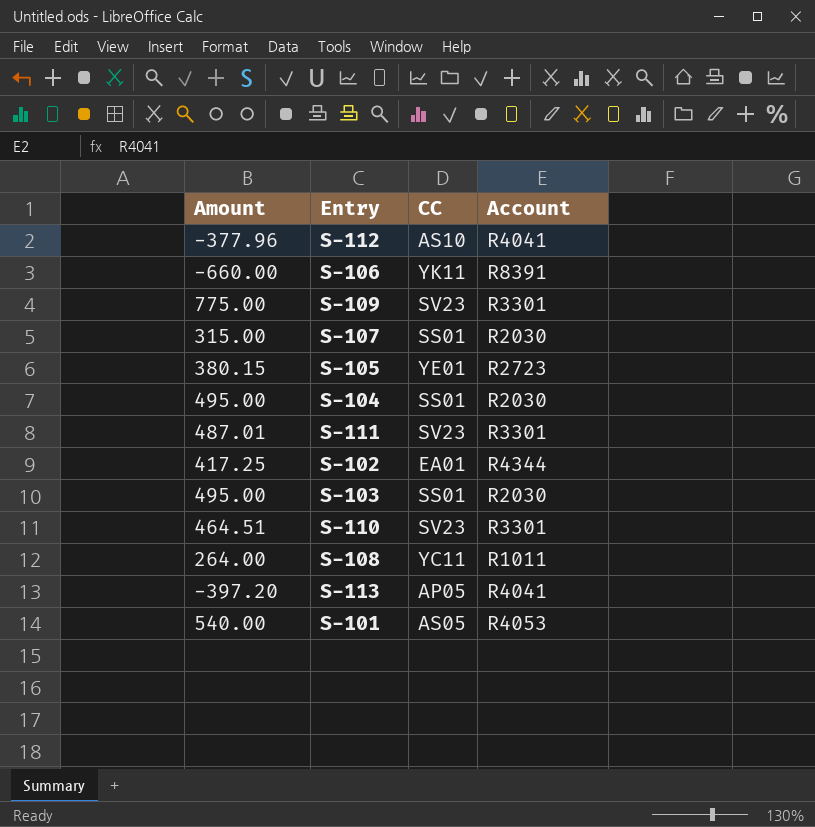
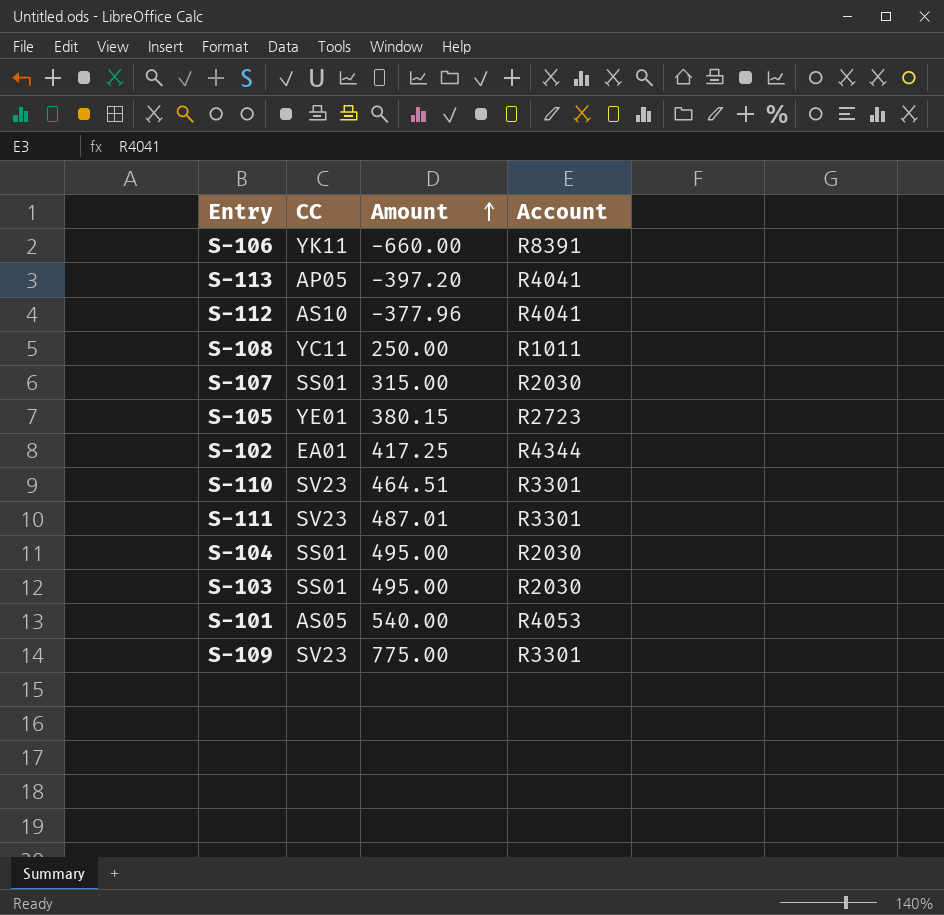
row order: none -> Amount ascending
column Amount | position: 1 -> 3
S-108 | Amount: 264.00 -> 250.00

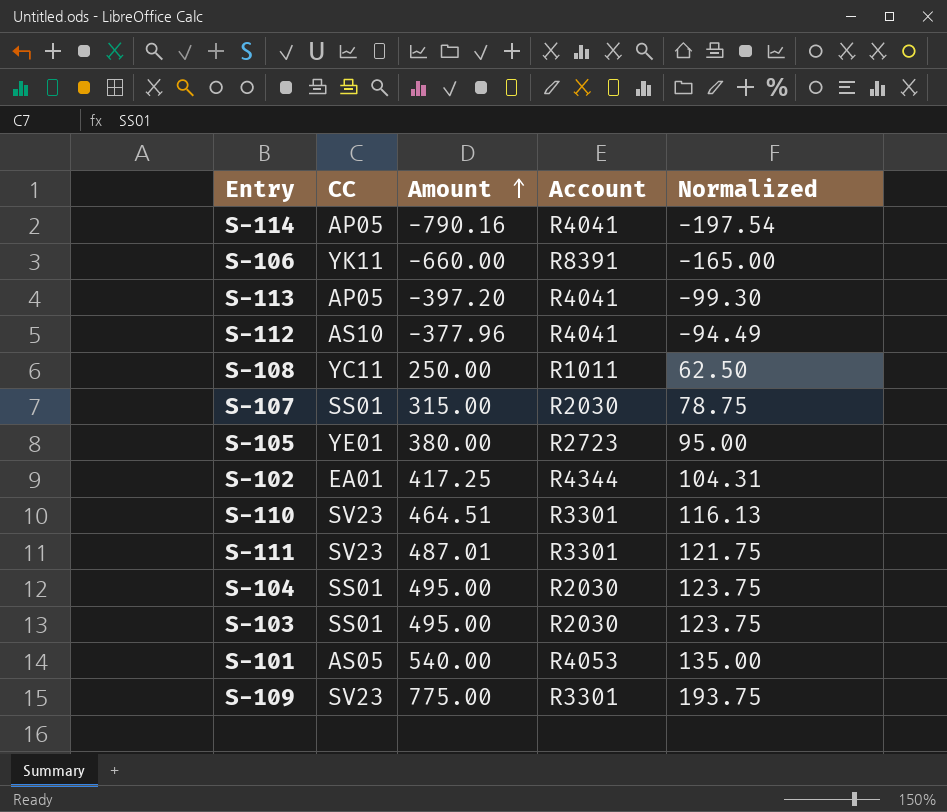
column Normalized | formula: none -> [Amount] * 0.25
row S-114: none -> AP05 | -790.16 | R4041 | -197.54
S-105 | Amount: 380.15 -> 380.00

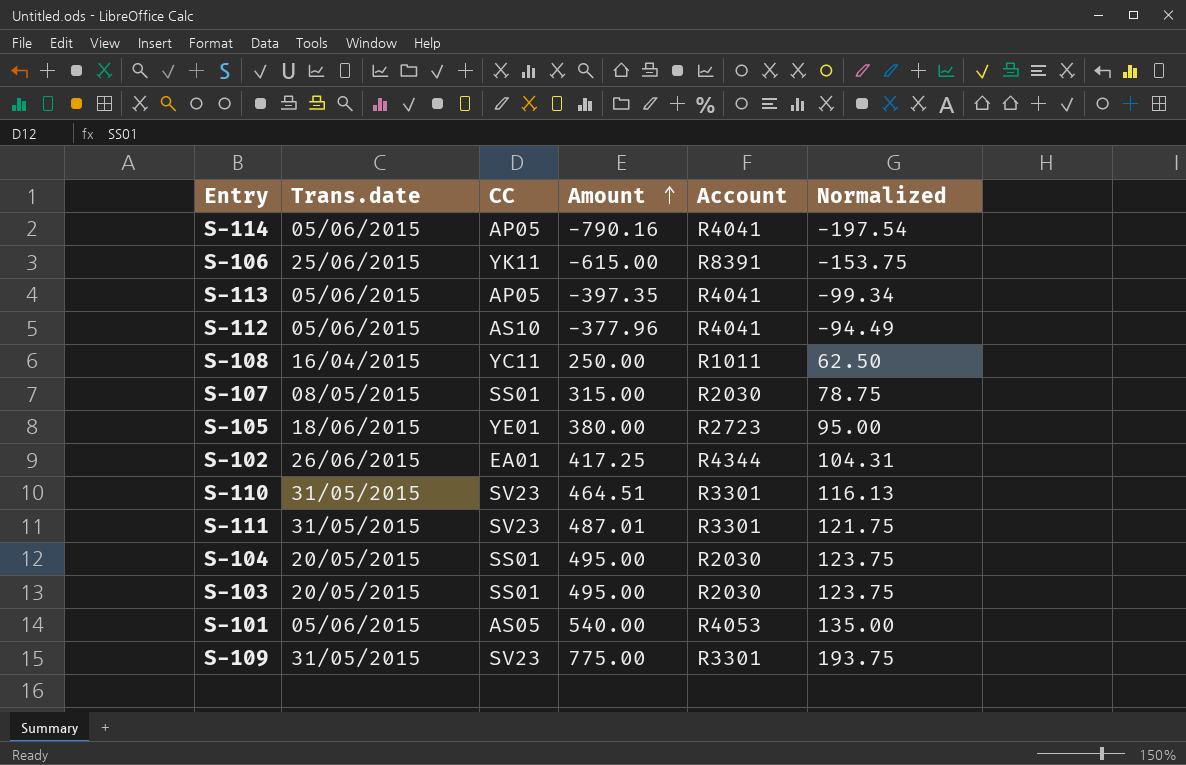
column Trans.date | position: none -> 2
S-106 | Amount: -660.00 -> -615.00
S-106 | Normalized: -165.00 -> -153.75
S-113 | Amount: -397.20 -> -397.35
S-113 | Normalized: -99.30 -> -99.34

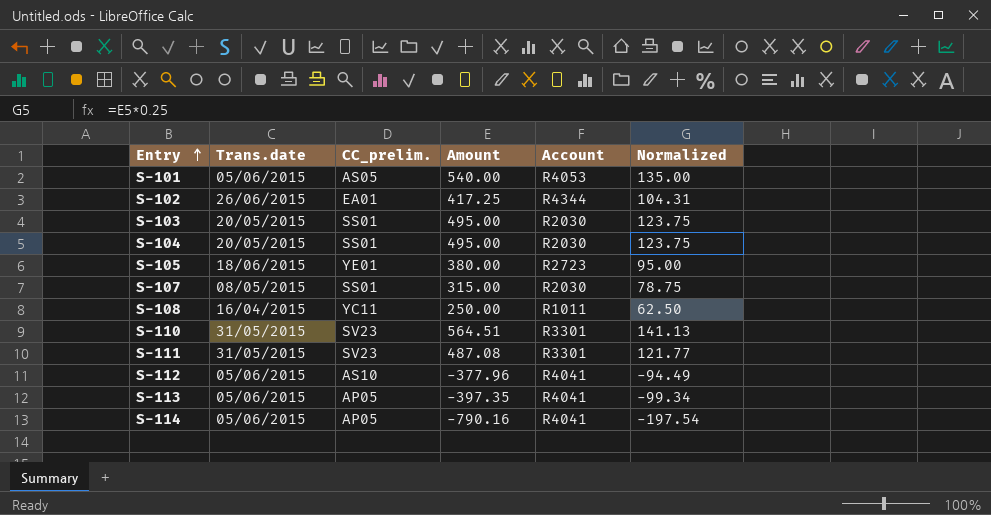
row order: Amount ascending -> Entry ascending
column name: CC -> CC_prelim.
row S-106: 25/06/2015 | YK11 | -615.00 | R8391 | -153.75 -> none
row S-109: 31/05/2015 | SV23 | 775.00 | R3301 | 193.75 -> none
S-110 | Amount: 464.51 -> 564.51
S-110 | Normalized: 116.13 -> 141.13
S-111 | Amount: 487.01 -> 487.08
S-111 | Normalized: 121.75 -> 121.77

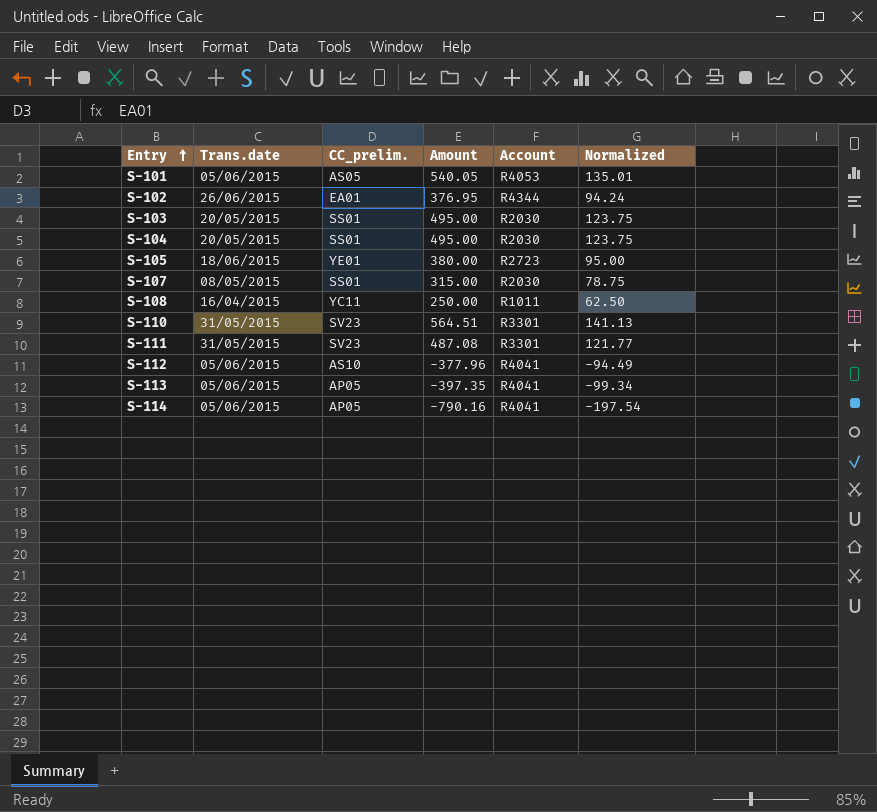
S-101 | Amount: 540.00 -> 540.05
S-101 | Normalized: 135.00 -> 135.01
S-102 | Amount: 417.25 -> 376.95
S-102 | Normalized: 104.31 -> 94.24

